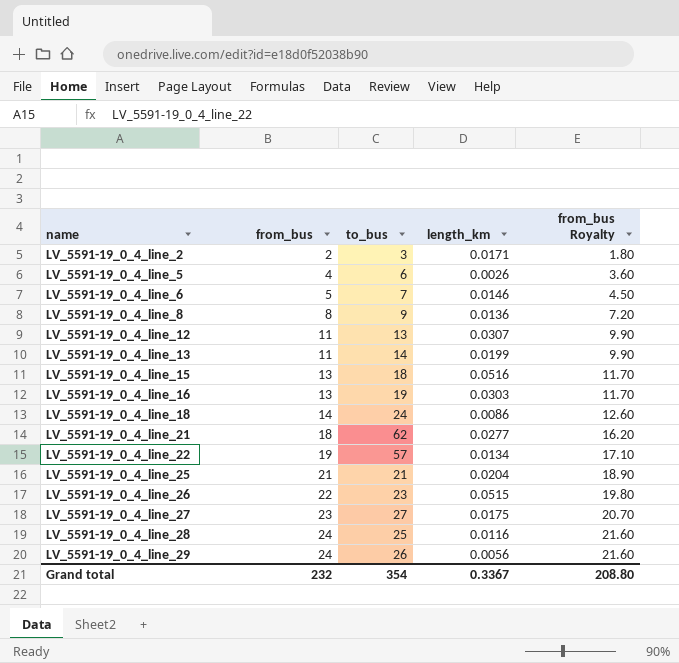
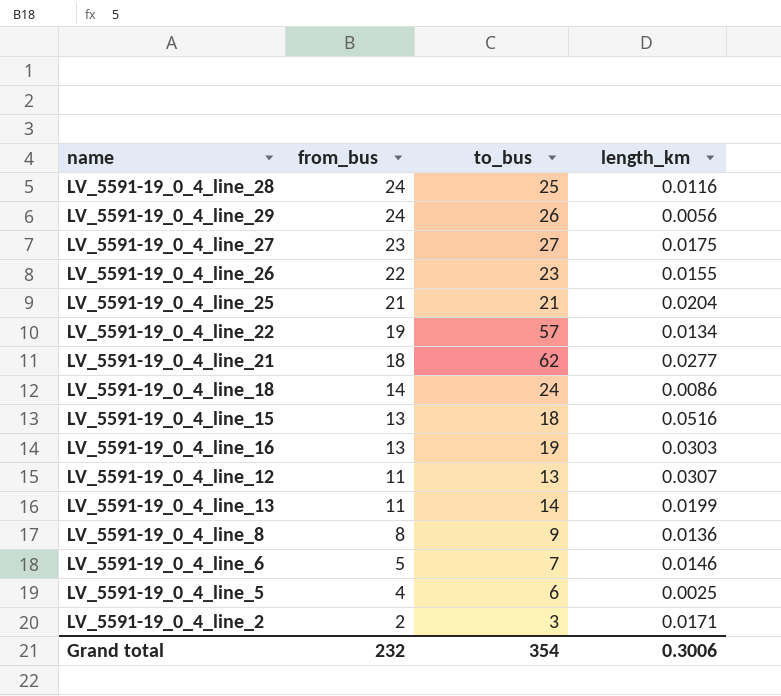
row order: name ascending -> from_bus descending
column from_bus Royalty | formula: [from_bus] * 0.9 -> none
LV_5591-19_0_4_line_26 | length_km: 0.0515 -> 0.0155
LV_5591-19_0_4_line_5 | length_km: 0.0026 -> 0.0025
Grand total | length_km: 0.3367 -> 0.3006

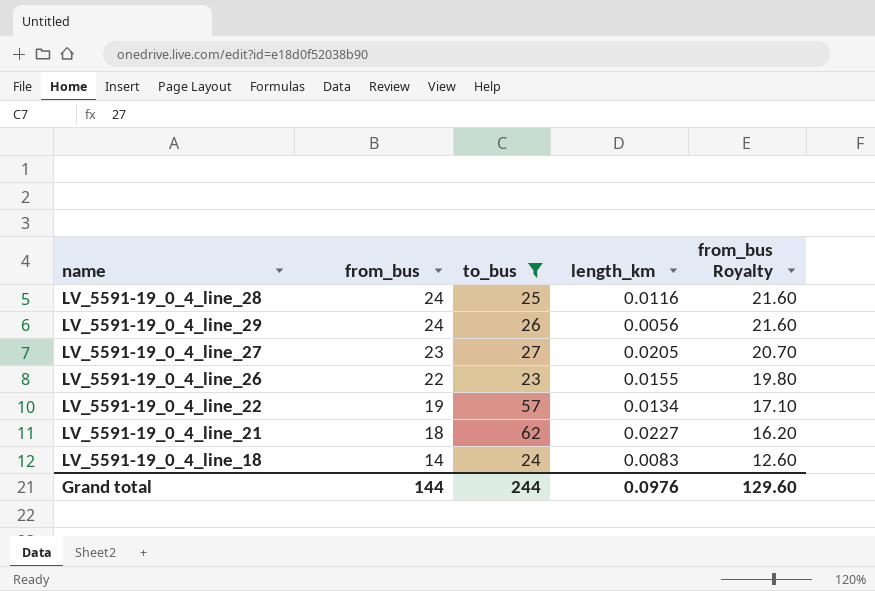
filter: none -> to_bus >= 23
column from_bus Royalty | formula: none -> [from_bus] * 0.9
LV_5591-19_0_4_line_27 | length_km: 0.0175 -> 0.0205
LV_5591-19_0_4_line_21 | length_km: 0.0277 -> 0.0227
LV_5591-19_0_4_line_18 | length_km: 0.0086 -> 0.0083
Grand total | from_bus: 232 -> 144
Grand total | to_bus: 354 -> 244
Grand total | length_km: 0.3006 -> 0.0976

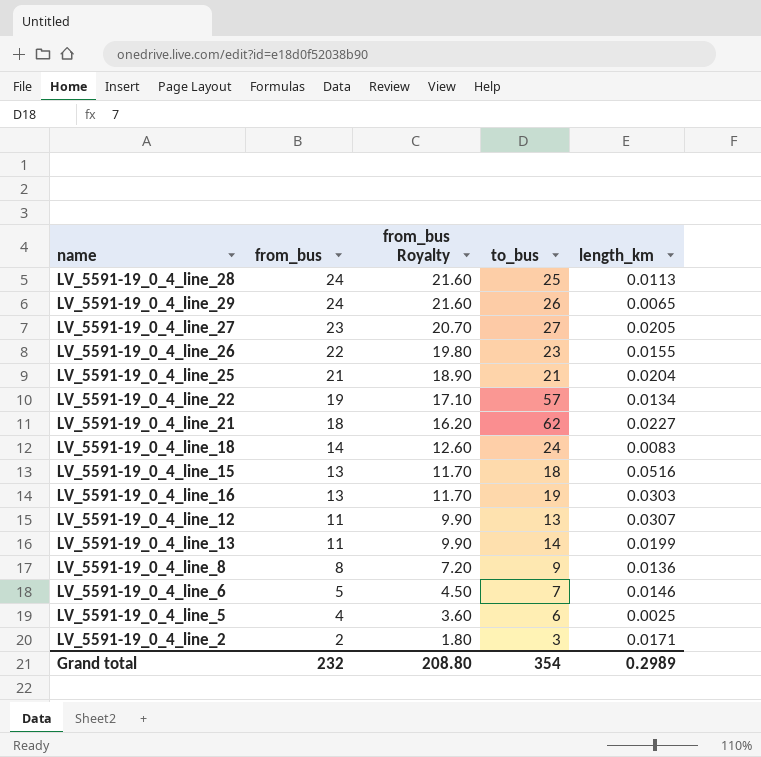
filter: to_bus >= 23 -> none
column from_bus Royalty | position: 5 -> 3
LV_5591-19_0_4_line_28 | length_km: 0.0116 -> 0.0113
LV_5591-19_0_4_line_29 | length_km: 0.0056 -> 0.0065
Grand total | from_bus: 144 -> 232
Grand total | from_bus Royalty: 129.60 -> 208.80
Grand total | to_bus: 244 -> 354
Grand total | length_km: 0.0976 -> 0.2989

